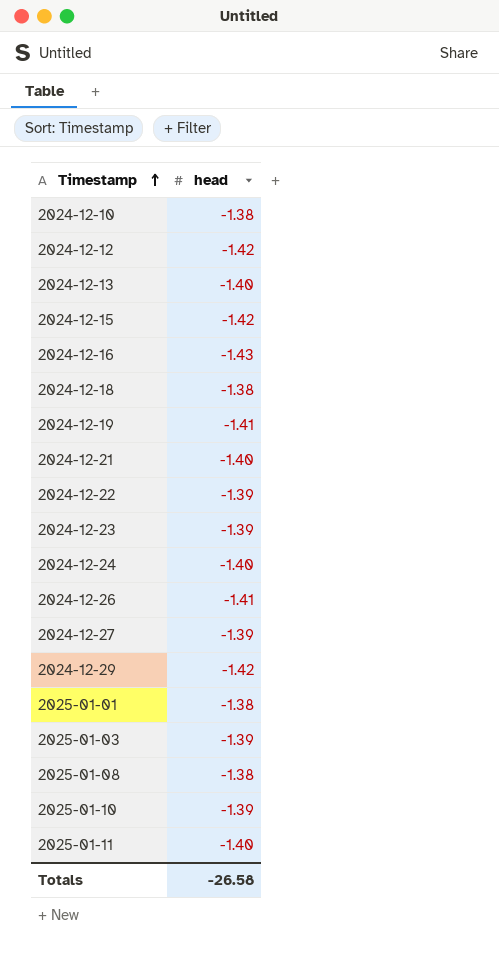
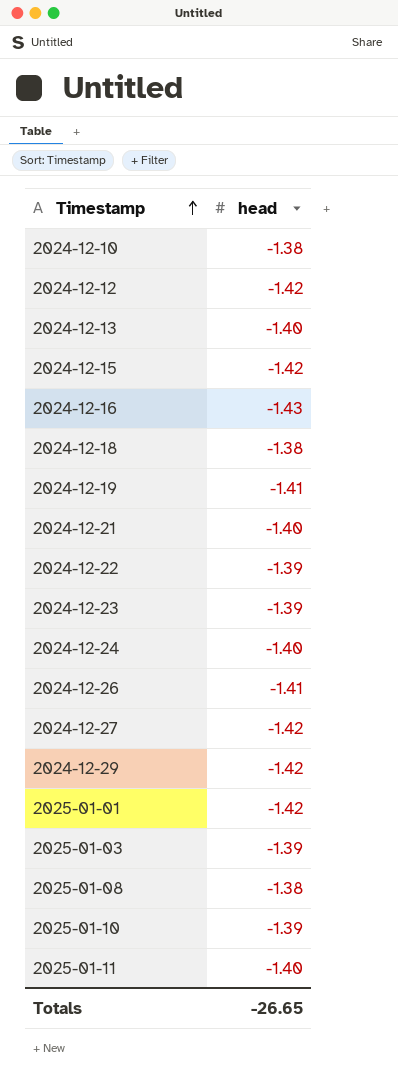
2024-12-27 | head: -1.39 -> -1.42
2025-01-01 | head: -1.38 -> -1.42
Totals | head: -26.58 -> -26.65

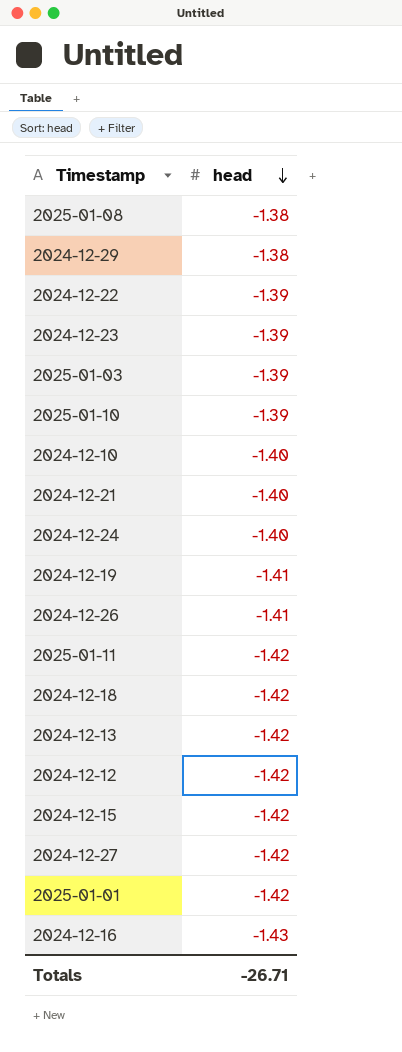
row order: Timestamp ascending -> head descending
2024-12-29 | head: -1.42 -> -1.38
2024-12-10 | head: -1.38 -> -1.40
2025-01-11 | head: -1.40 -> -1.42
2024-12-18 | head: -1.38 -> -1.42
2024-12-13 | head: -1.40 -> -1.42
Totals | head: -26.65 -> -26.71

